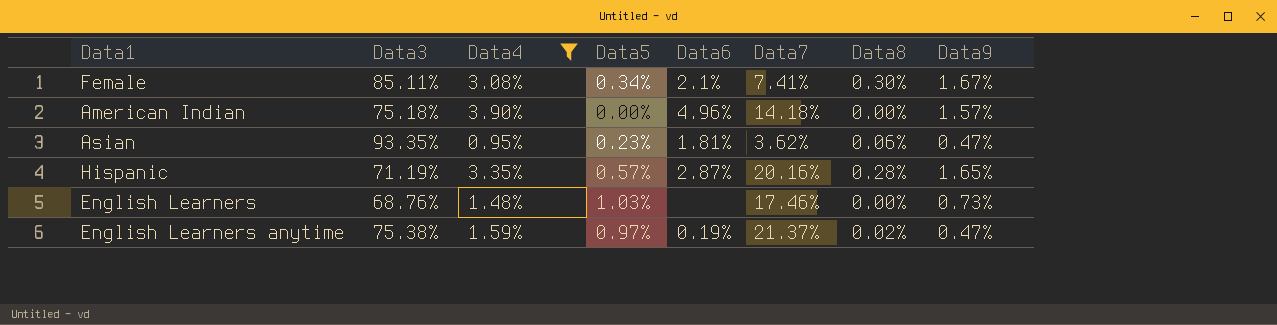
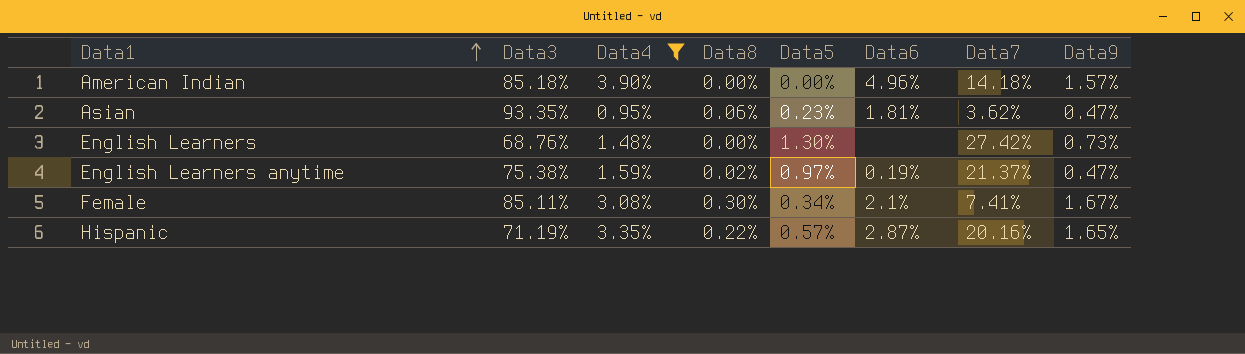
row order: none -> Data1 ascending
column Data8 | position: 7 -> 4
American Indian | Data3: 75.18% -> 85.18%
English Learners | Data5: 1.03% -> 1.30%
English Learners | Data7: 17.46% -> 27.42%
Hispanic | Data8: 0.28% -> 0.22%

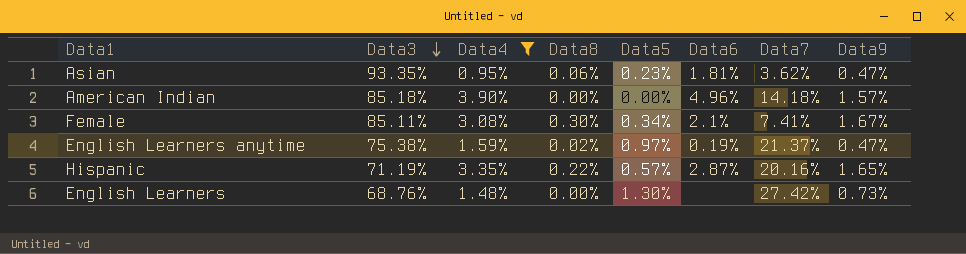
row order: Data1 ascending -> Data3 descending

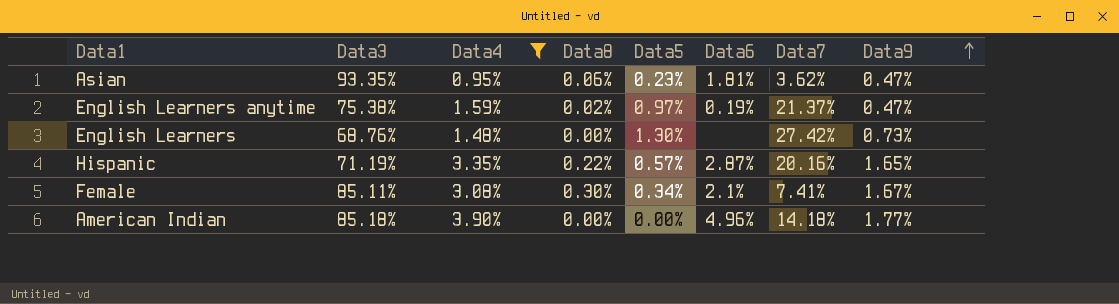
row order: Data3 descending -> Data9 ascending
American Indian | Data9: 1.57% -> 1.77%

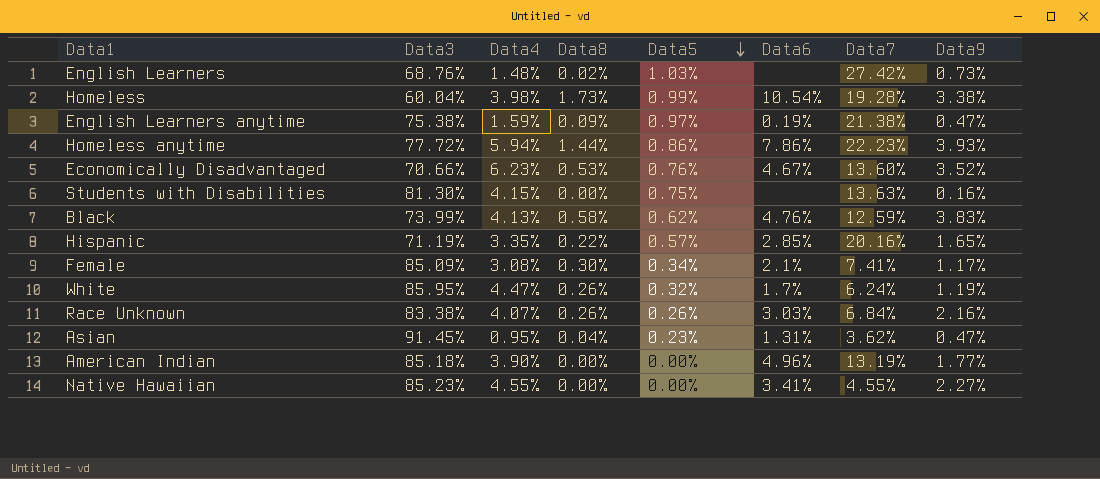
filter: Data4 <= 3.90% -> none
row order: Data9 ascending -> Data5 descending
English Learners | Data8: 0.00% -> 0.02%
English Learners | Data5: 1.30% -> 1.03%
English Learners anytime | Data8: 0.02% -> 0.09%
English Learners anytime | Data7: 21.37% -> 21.38%
Hispanic | Data6: 2.87% -> 2.85%
Female | Data3: 85.11% -> 85.09%
Female | Data9: 1.67% -> 1.17%
Asian | Data3: 93.35% -> 91.45%
Asian | Data8: 0.06% -> 0.04%
Asian | Data6: 1.81% -> 1.31%
American Indian | Data7: 14.18% -> 13.19%

